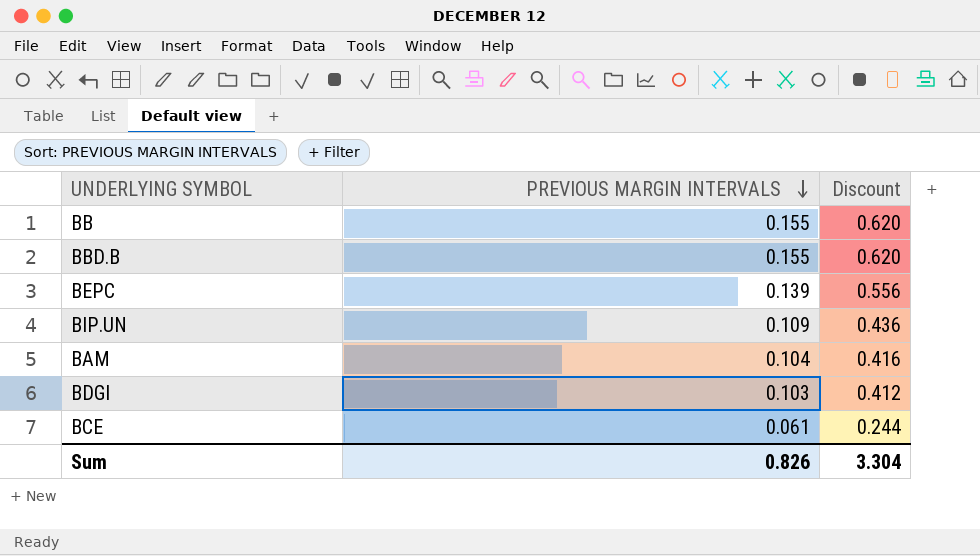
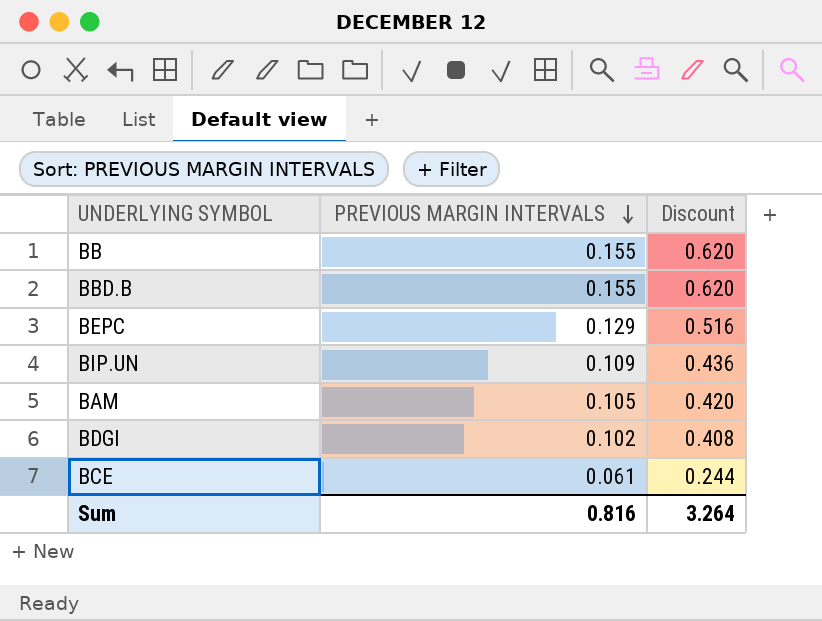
BEPC | PREVIOUS MARGIN INTERVALS: 0.139 -> 0.129
BEPC | Discount: 0.556 -> 0.516
BAM | PREVIOUS MARGIN INTERVALS: 0.104 -> 0.105
BAM | Discount: 0.416 -> 0.420
BDGI | PREVIOUS MARGIN INTERVALS: 0.103 -> 0.102
BDGI | Discount: 0.412 -> 0.408
Sum | PREVIOUS MARGIN INTERVALS: 0.826 -> 0.816
Sum | Discount: 3.304 -> 3.264

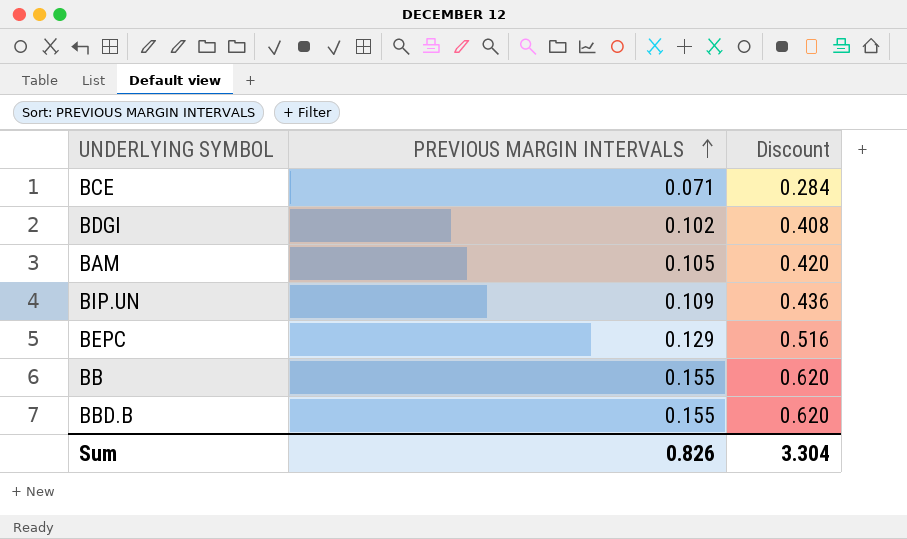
row order: PREVIOUS MARGIN INTERVALS descending -> PREVIOUS MARGIN INTERVALS ascending
BCE | PREVIOUS MARGIN INTERVALS: 0.061 -> 0.071
BCE | Discount: 0.244 -> 0.284
Sum | PREVIOUS MARGIN INTERVALS: 0.816 -> 0.826
Sum | Discount: 3.264 -> 3.304

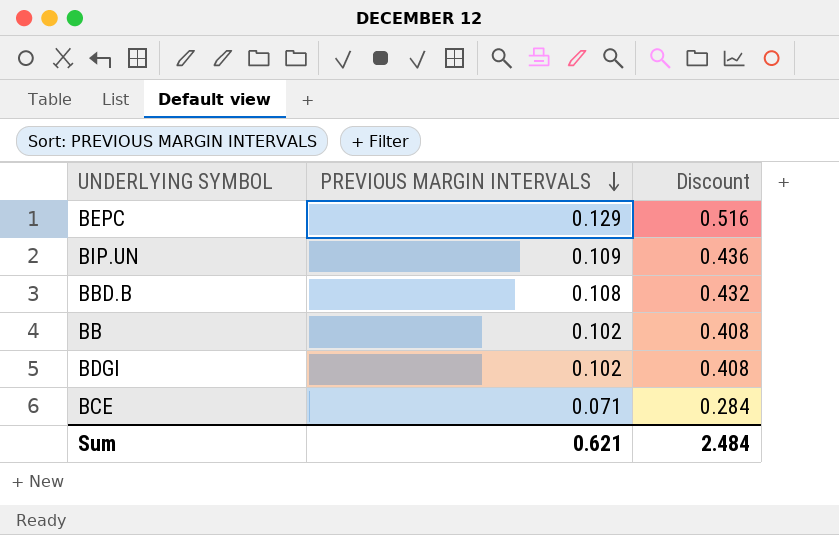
row order: PREVIOUS MARGIN INTERVALS ascending -> PREVIOUS MARGIN INTERVALS descending
row BAM: 0.105 | 0.420 -> none
BBD.B | PREVIOUS MARGIN INTERVALS: 0.155 -> 0.108
BBD.B | Discount: 0.620 -> 0.432
BB | PREVIOUS MARGIN INTERVALS: 0.155 -> 0.102
BB | Discount: 0.620 -> 0.408
Sum | PREVIOUS MARGIN INTERVALS: 0.826 -> 0.621
Sum | Discount: 3.304 -> 2.484

